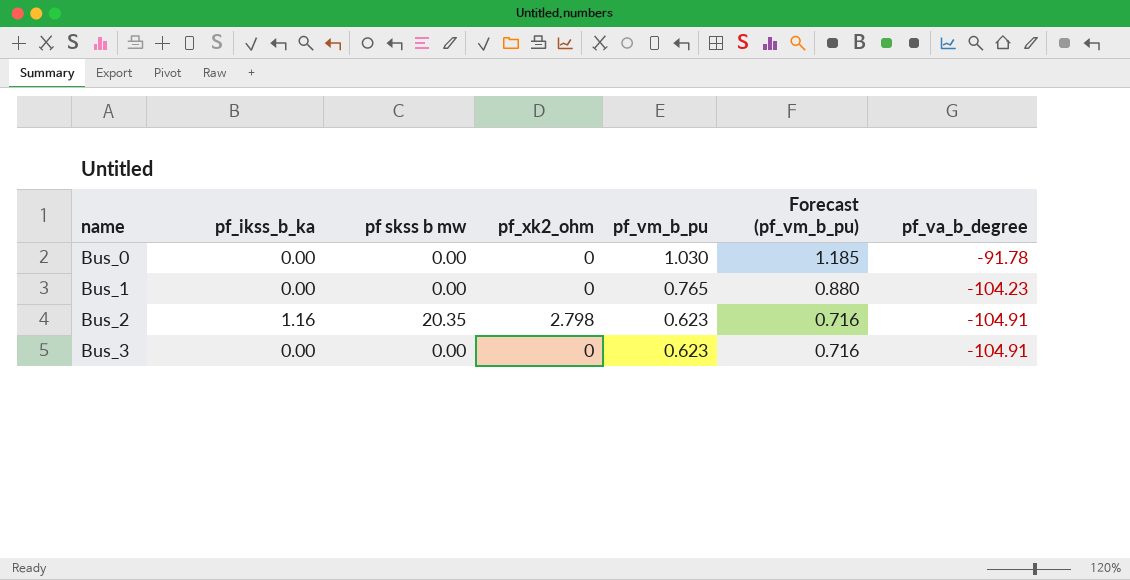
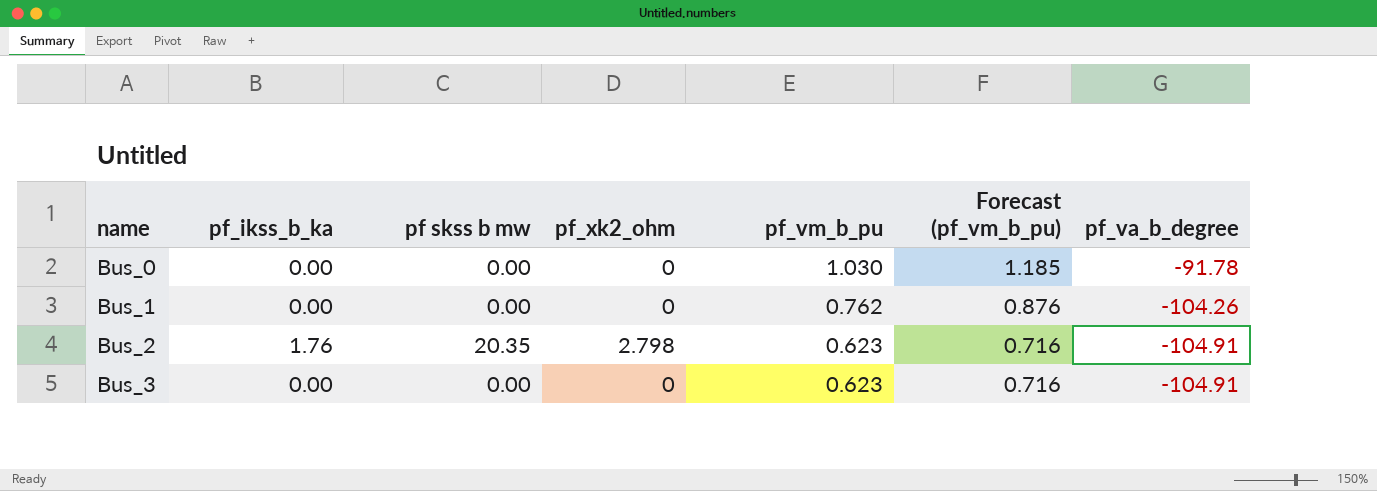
Bus_1 | pf_vm_b_pu: 0.765 -> 0.762
Bus_1 | Forecast (pf_vm_b_pu): 0.880 -> 0.876
Bus_1 | pf_va_b_degree: -104.23 -> -104.26
Bus_2 | pf_ikss_b_ka: 1.16 -> 1.76

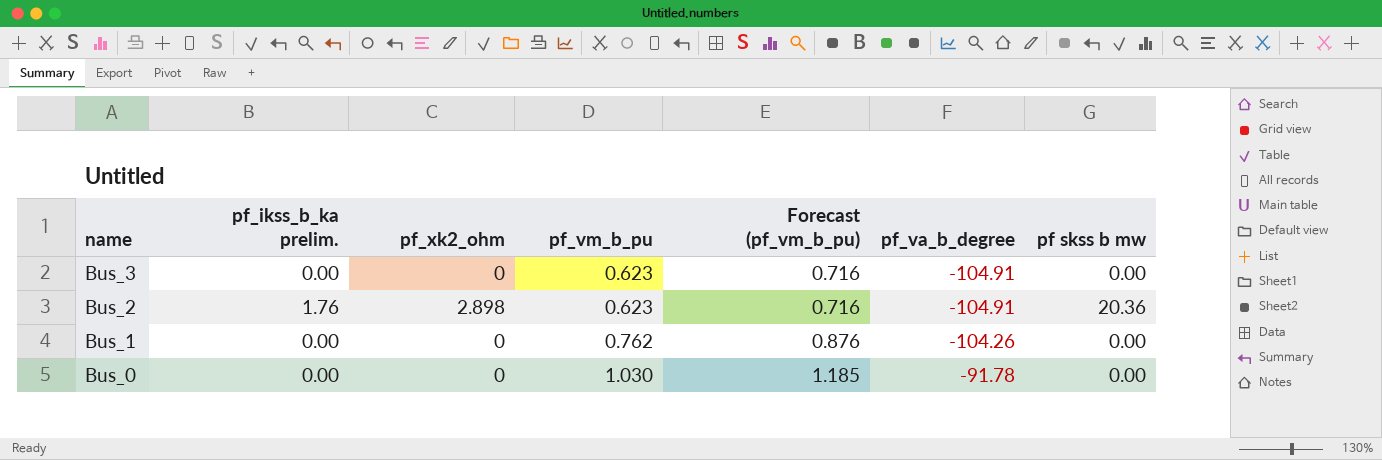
row order: name ascending -> name descending
column name: pf_ikss_b_ka -> pf_ikss_b_ka prelim.
column pf skss b mw | position: 3 -> 7
Bus_2 | pf_xk2_ohm: 2.798 -> 2.898
Bus_2 | pf skss b mw: 20.35 -> 20.36

